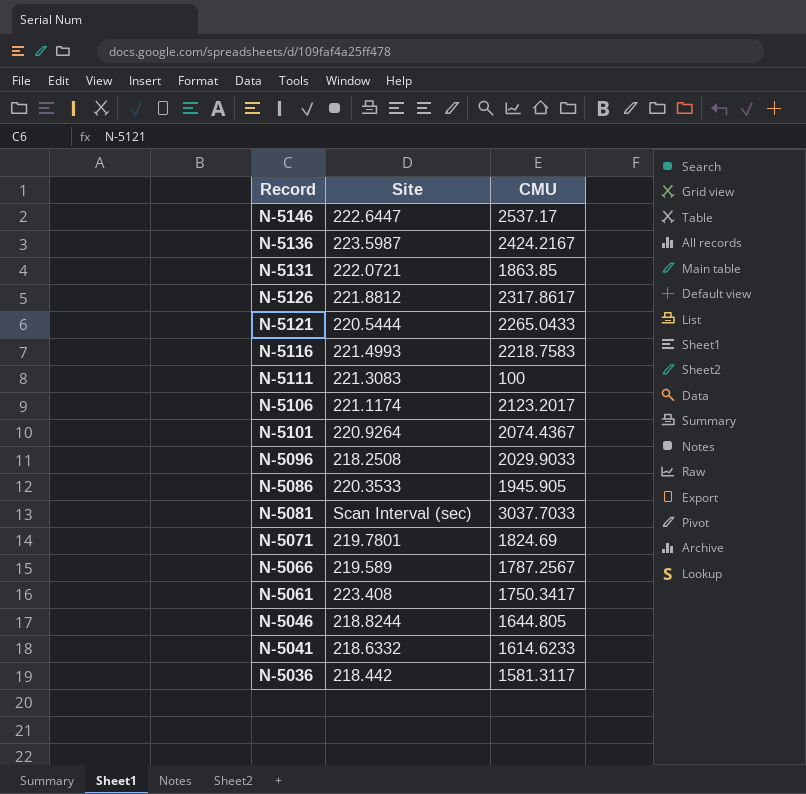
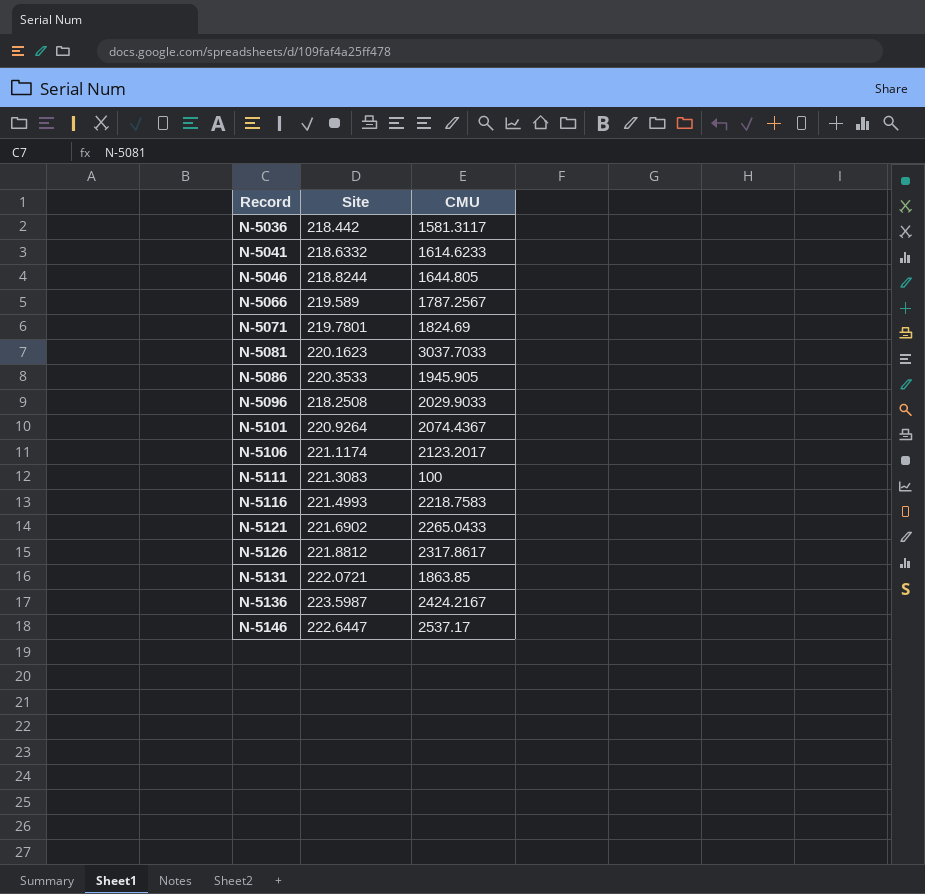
row order: Record descending -> Record ascending
row N-5061: 223.408 | 1750.3417 -> none
N-5081 | Site: Scan Interval (sec) -> 220.1623
N-5121 | Site: 220.5444 -> 221.6902

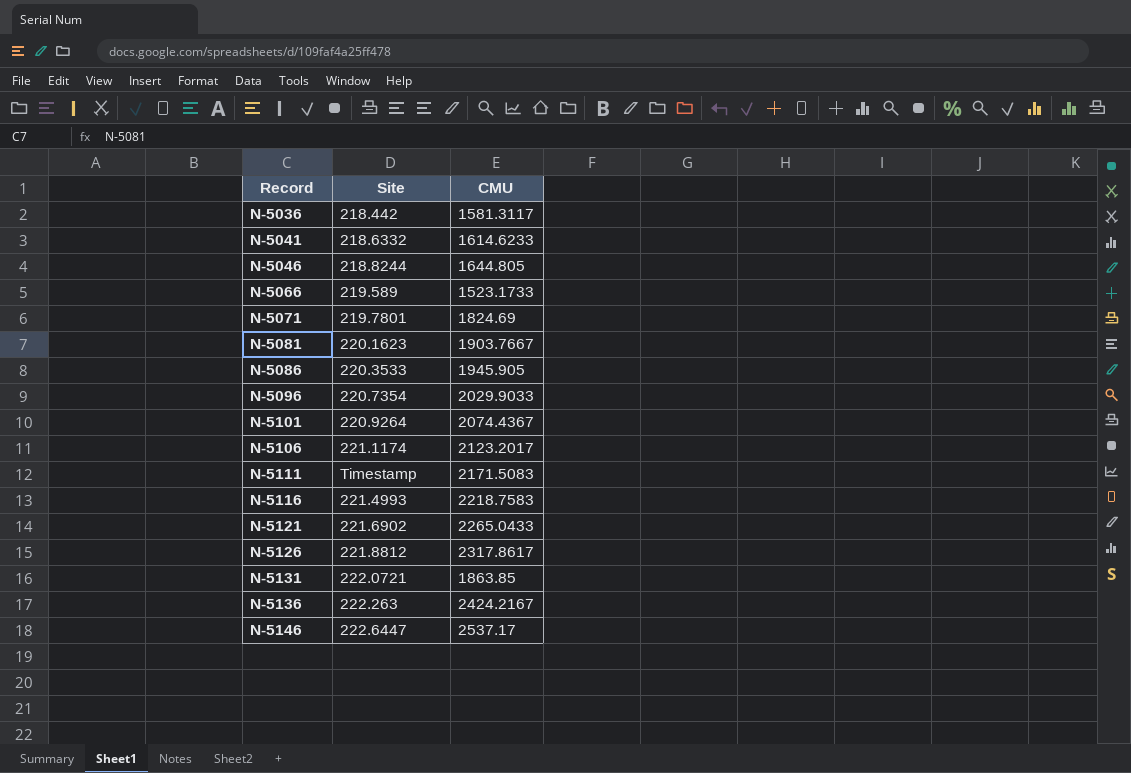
N-5066 | CMU: 1787.2567 -> 1523.1733
N-5081 | CMU: 3037.7033 -> 1903.7667
N-5096 | Site: 218.2508 -> 220.7354
N-5111 | Site: 221.3083 -> Timestamp
N-5111 | CMU: 100 -> 2171.5083
N-5136 | Site: 223.5987 -> 222.263

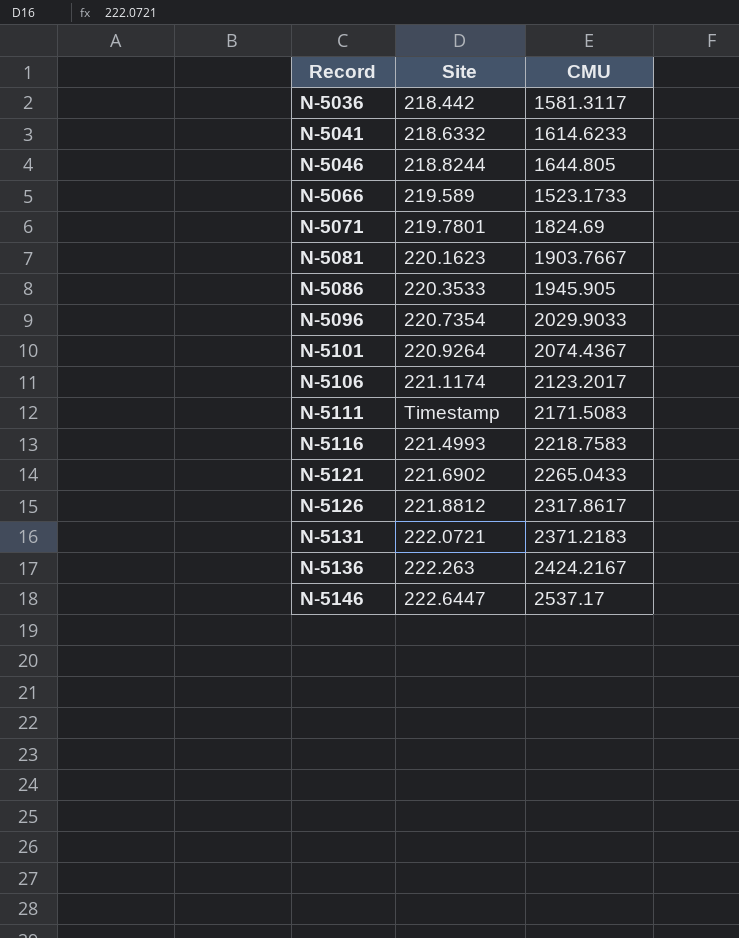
N-5131 | CMU: 1863.85 -> 2371.2183

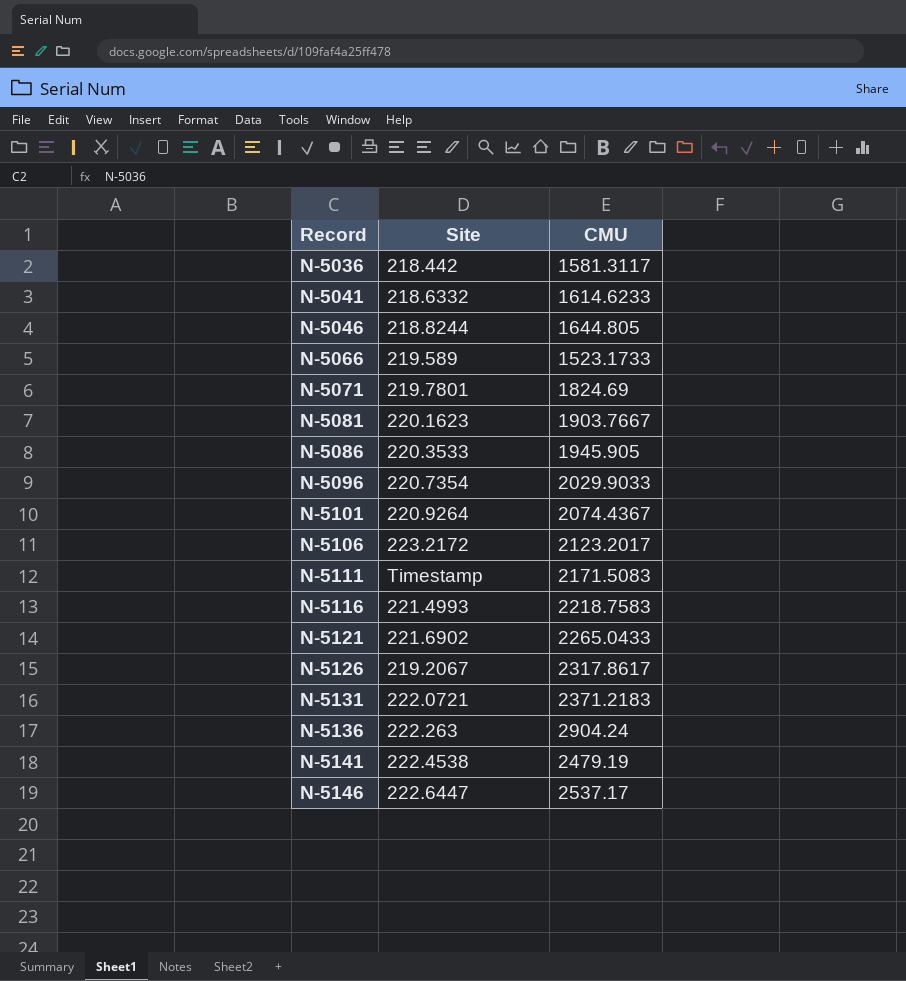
N-5106 | Site: 221.1174 -> 223.2172
N-5126 | Site: 221.8812 -> 219.2067
N-5136 | CMU: 2424.2167 -> 2904.24
row N-5141: none -> 222.4538 | 2479.19

